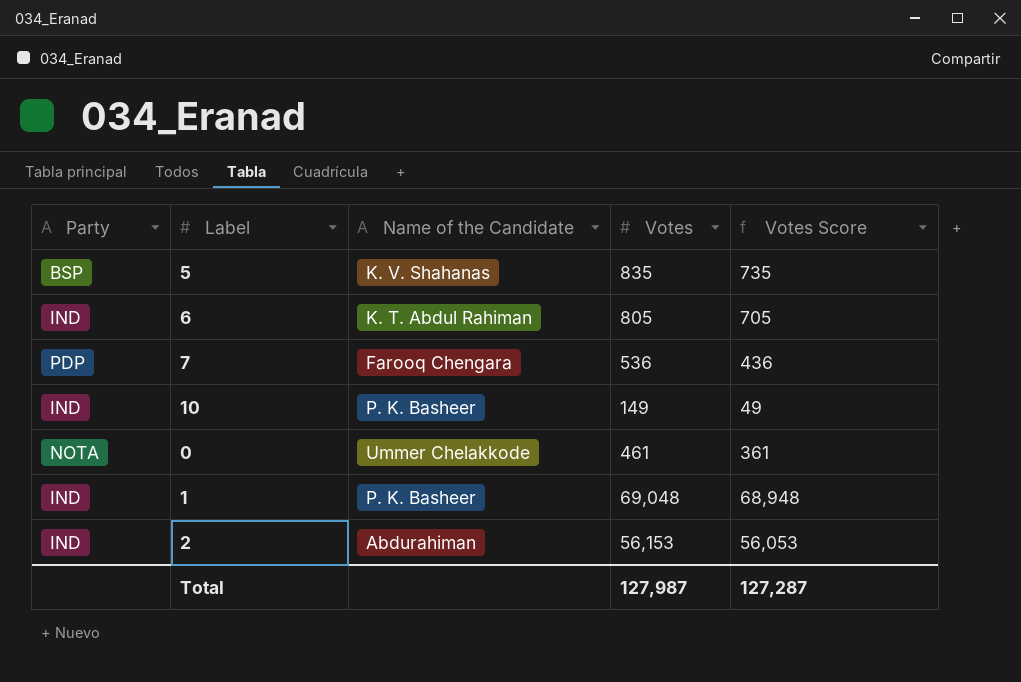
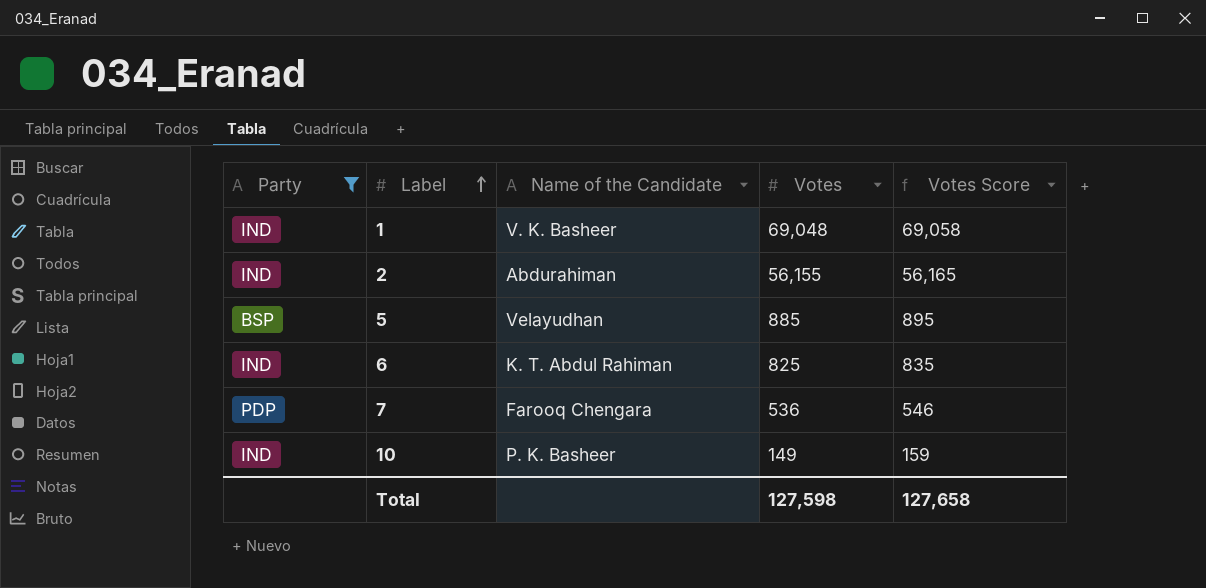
filter: none -> Party != NOTA
row order: none -> Label ascending
column Votes Score | formula: [Votes] - 100 -> [Votes] + 10
1 | Name of the Candidate: P. K. Basheer -> V. K. Basheer
2 | Votes: 56,153 -> 56,155
5 | Name of the Candidate: K. V. Shahanas -> Velayudhan
5 | Votes: 835 -> 885
6 | Votes: 805 -> 825
Total | Votes: 127,987 -> 127,598
Total | Votes Score: 127,287 -> 127,658

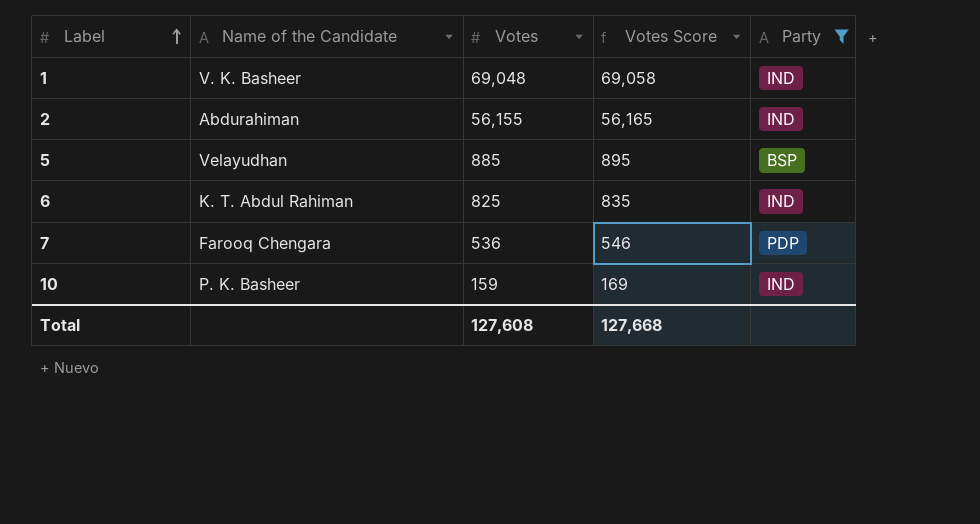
column Party | position: 1 -> 5
10 | Votes: 149 -> 159
10 | Votes Score: 159 -> 169
Total | Votes: 127,598 -> 127,608
Total | Votes Score: 127,658 -> 127,668

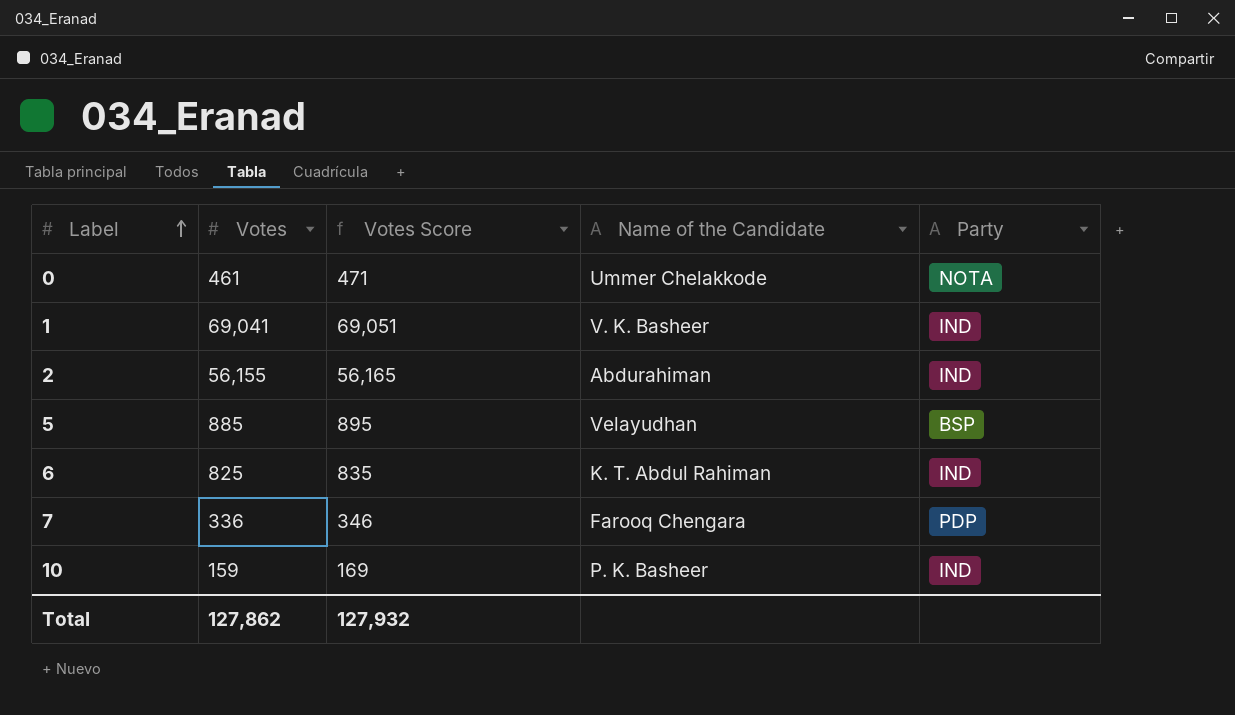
filter: Party != NOTA -> none
column Name of the Candidate | position: 2 -> 4
1 | Votes: 69,048 -> 69,041
1 | Votes Score: 69,058 -> 69,051
7 | Votes: 536 -> 336
7 | Votes Score: 546 -> 346
Total | Votes: 127,608 -> 127,862
Total | Votes Score: 127,668 -> 127,932

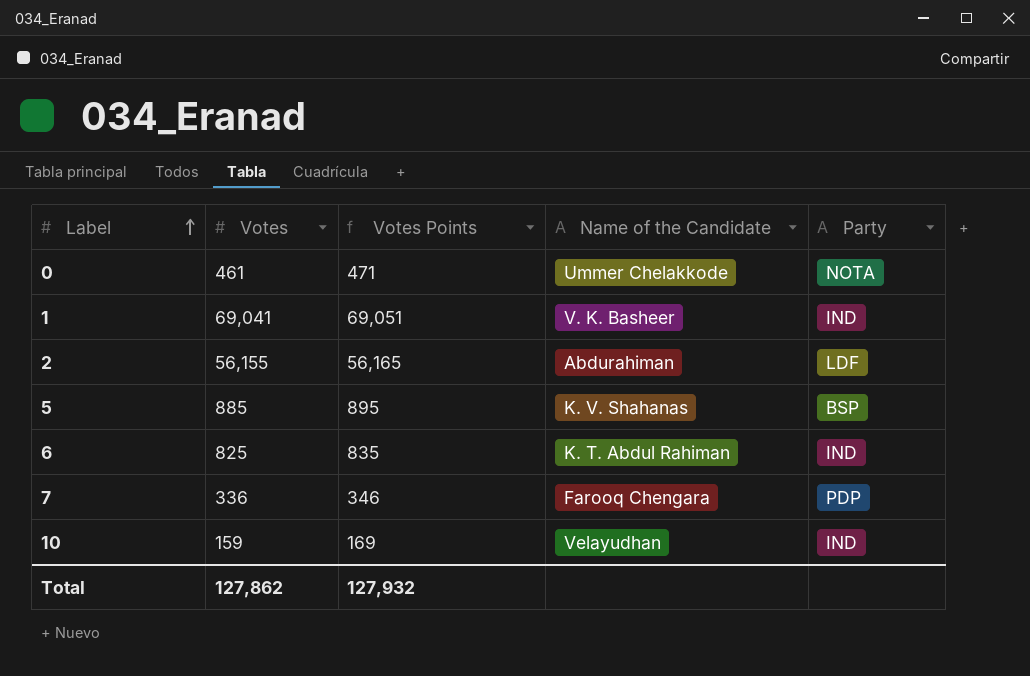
column name: Votes Score -> Votes Points
2 | Party: IND -> LDF
5 | Name of the Candidate: Velayudhan -> K. V. Shahanas
10 | Name of the Candidate: P. K. Basheer -> Velayudhan

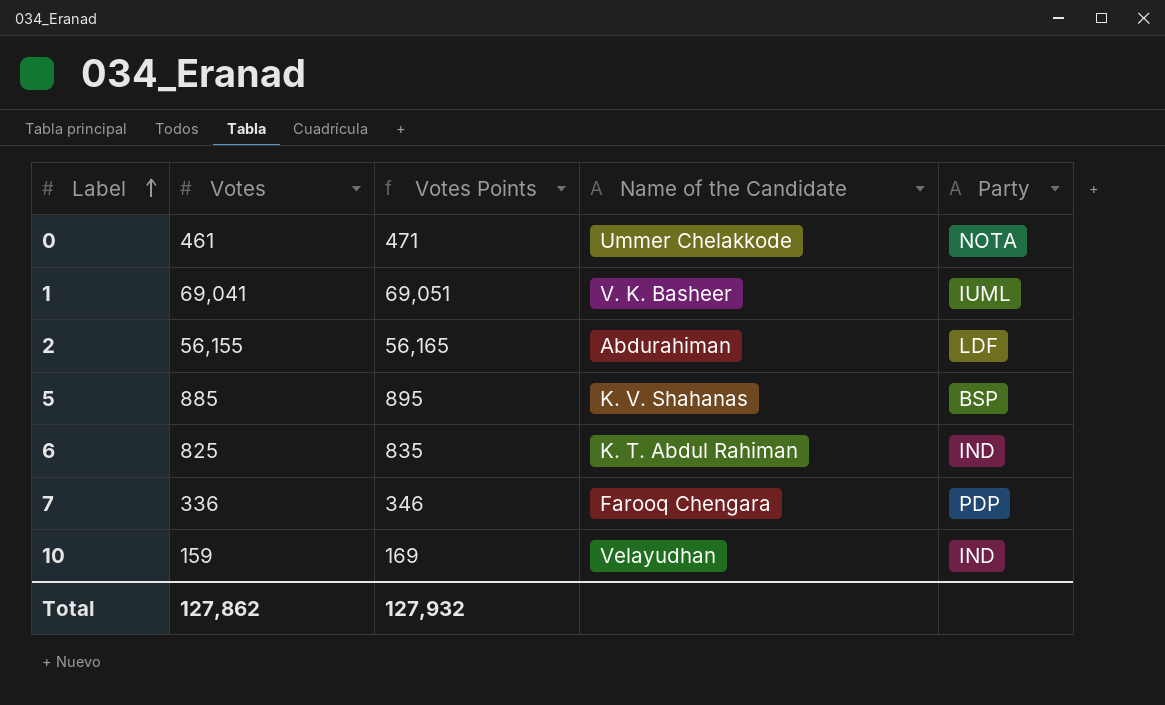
1 | Party: IND -> IUML

